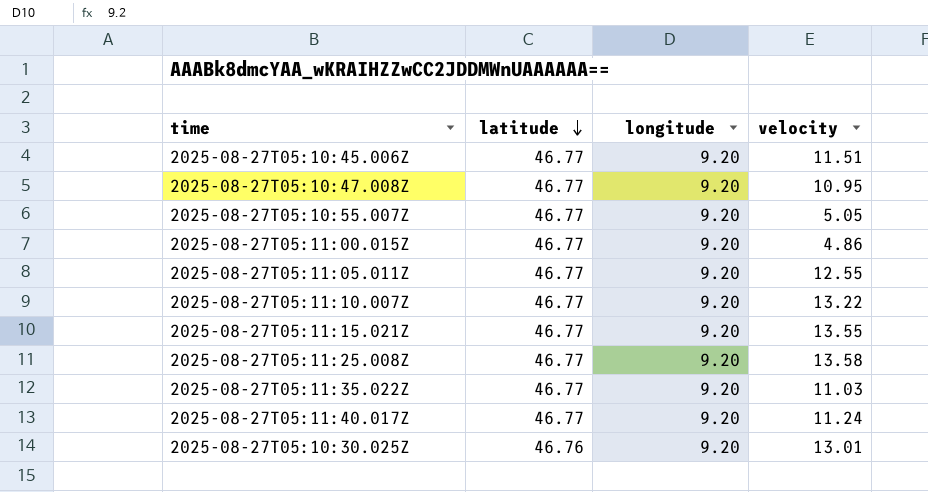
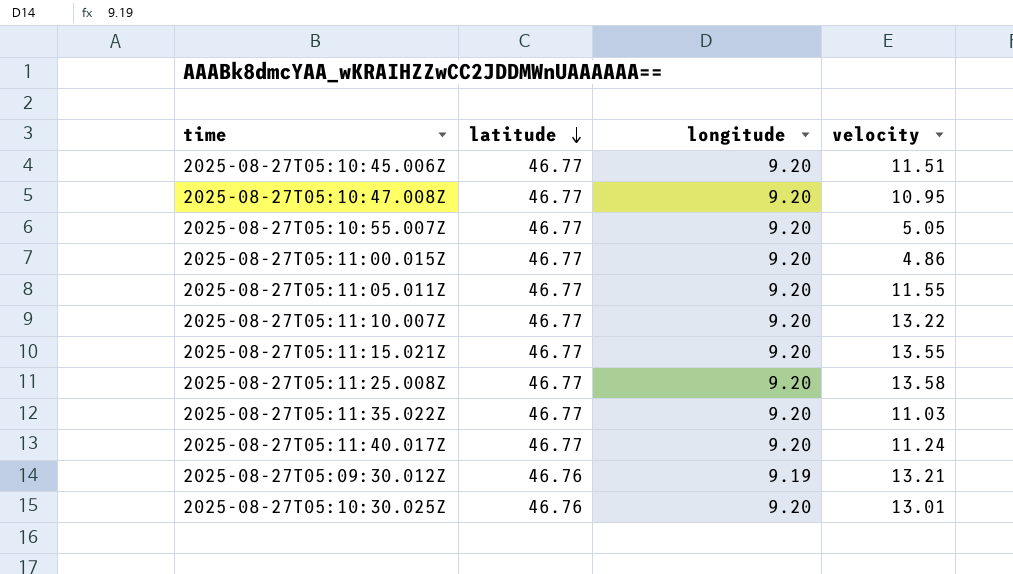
2025-08-27T05:11:05.011Z | velocity: 12.55 -> 11.55
row 2025-08-27T05:09:30.012Z: none -> 46.76 | 9.19 | 13.21

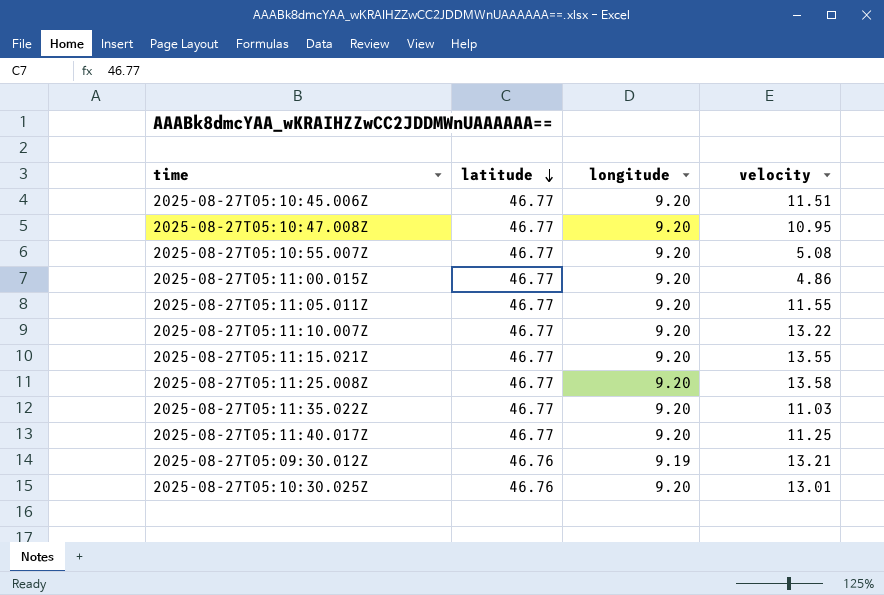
2025-08-27T05:10:55.007Z | velocity: 5.05 -> 5.08
2025-08-27T05:11:40.017Z | velocity: 11.24 -> 11.25

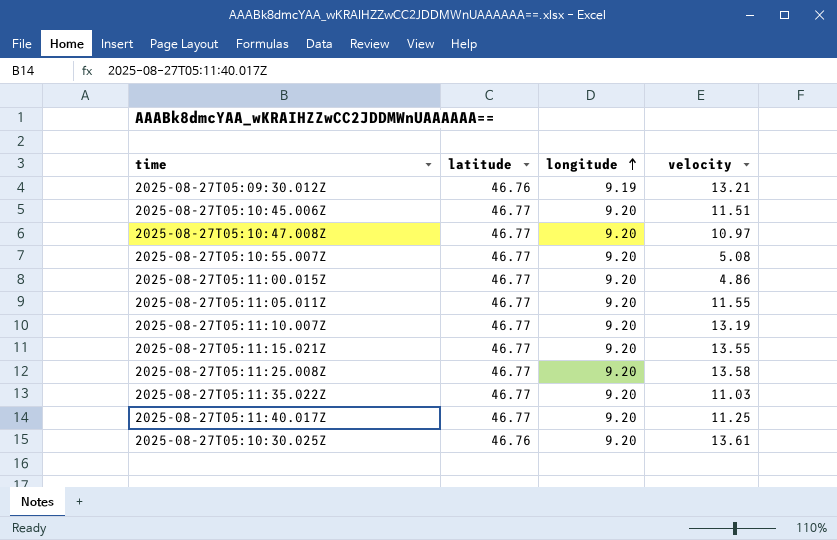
row order: latitude descending -> longitude ascending
2025-08-27T05:10:47.008Z | velocity: 10.95 -> 10.97
2025-08-27T05:11:10.007Z | velocity: 13.22 -> 13.19
2025-08-27T05:10:30.025Z | velocity: 13.01 -> 13.61

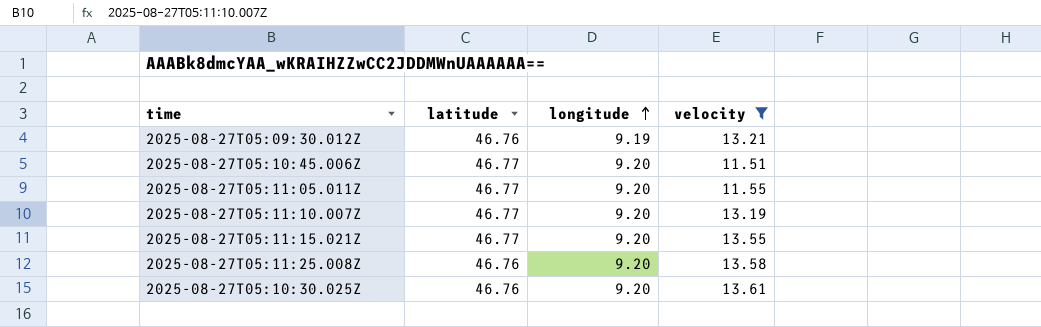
filter: none -> velocity >= 11.51
2025-08-27T05:11:25.008Z | latitude: 46.77 -> 46.76

